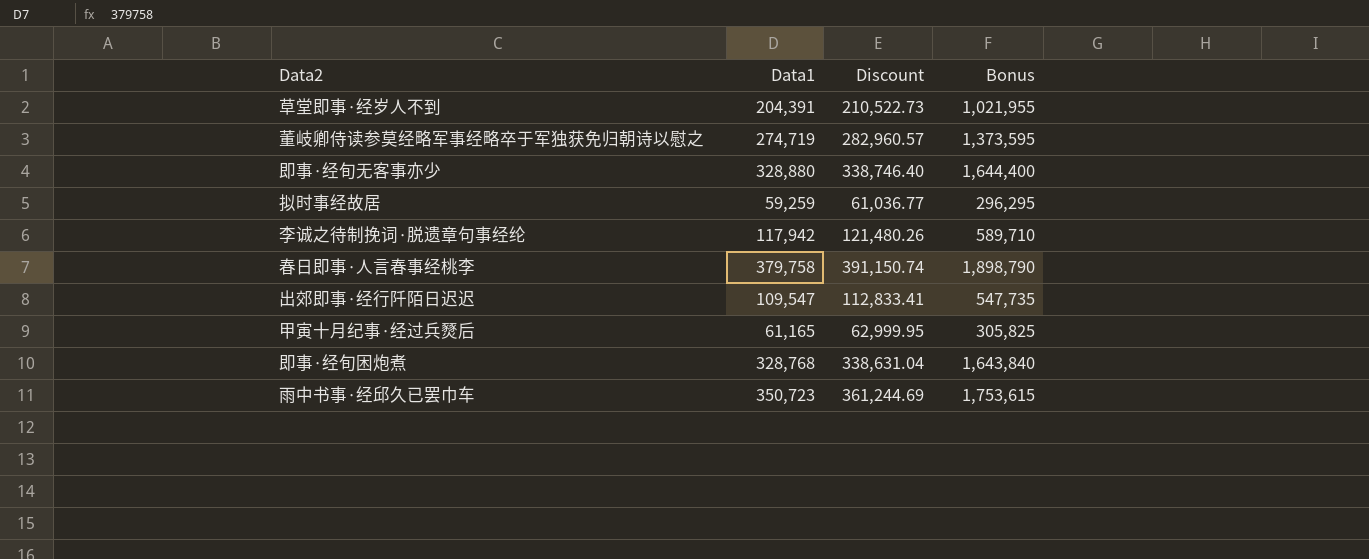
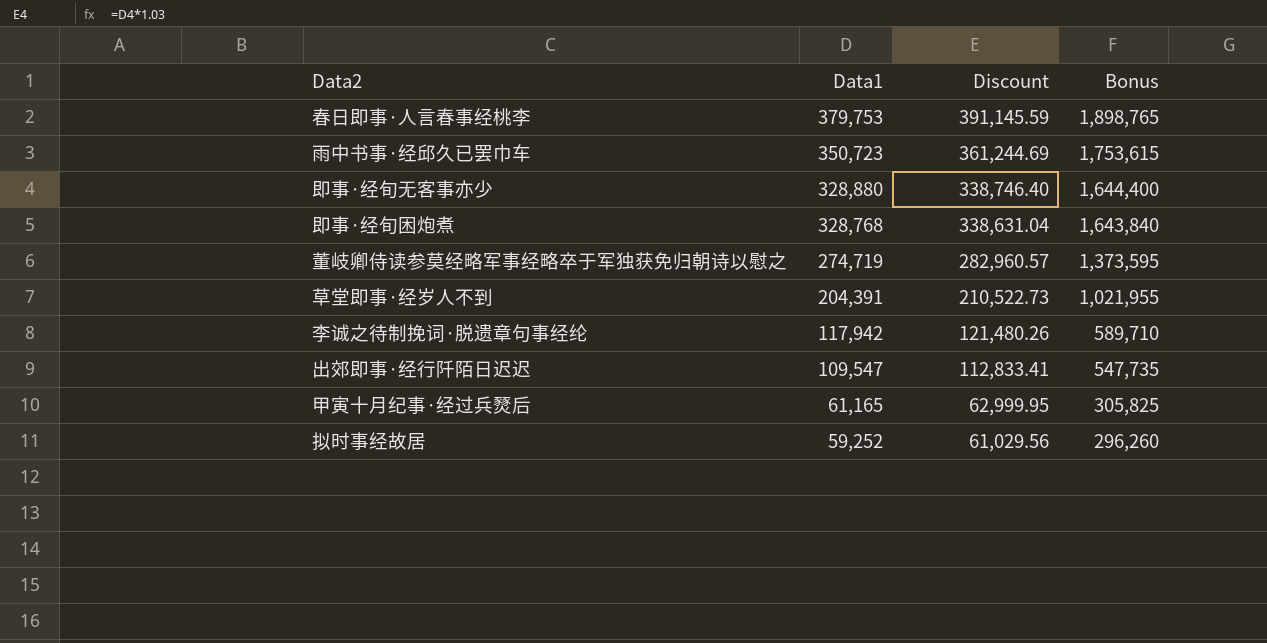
row order: none -> Data1 descending
春日即事·人言春事经桃李 | Data1: 379,758 -> 379,753
春日即事·人言春事经桃李 | Discount: 391,150.74 -> 391,145.59
春日即事·人言春事经桃李 | Bonus: 1,898,790 -> 1,898,765
拟时事经故居 | Data1: 59,259 -> 59,252
拟时事经故居 | Discount: 61,036.77 -> 61,029.56
拟时事经故居 | Bonus: 296,295 -> 296,260

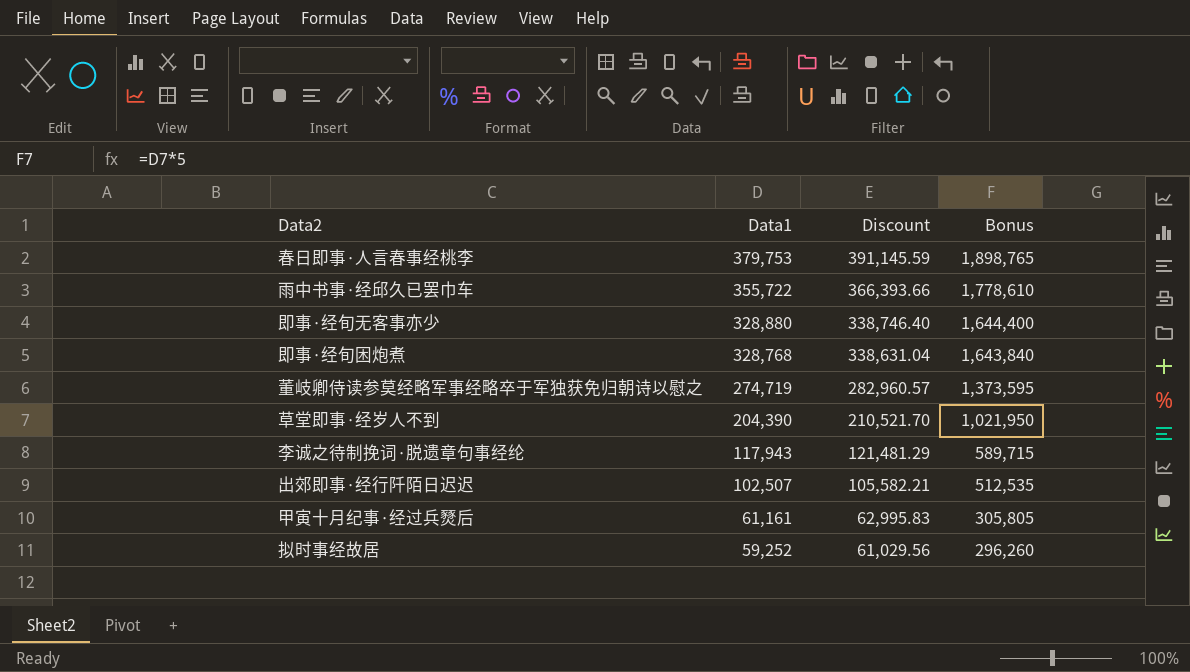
雨中书事·经邱久已罢巾车 | Data1: 350,723 -> 355,722
雨中书事·经邱久已罢巾车 | Discount: 361,244.69 -> 366,393.66
雨中书事·经邱久已罢巾车 | Bonus: 1,753,615 -> 1,778,610
草堂即事·经岁人不到 | Data1: 204,391 -> 204,390
草堂即事·经岁人不到 | Discount: 210,522.73 -> 210,521.70
草堂即事·经岁人不到 | Bonus: 1,021,955 -> 1,021,950
李诚之待制挽词·脱遗章句事经纶 | Data1: 117,942 -> 117,943
李诚之待制挽词·脱遗章句事经纶 | Discount: 121,480.26 -> 121,481.29
李诚之待制挽词·脱遗章句事经纶 | Bonus: 589,710 -> 589,715
出郊即事·经行阡陌日迟迟 | Data1: 109,547 -> 102,507
出郊即事·经行阡陌日迟迟 | Discount: 112,833.41 -> 105,582.21
出郊即事·经行阡陌日迟迟 | Bonus: 547,735 -> 512,535
甲寅十月纪事·经过兵燹后 | Data1: 61,165 -> 61,161
甲寅十月纪事·经过兵燹后 | Discount: 62,999.95 -> 62,995.83
甲寅十月纪事·经过兵燹后 | Bonus: 305,825 -> 305,805

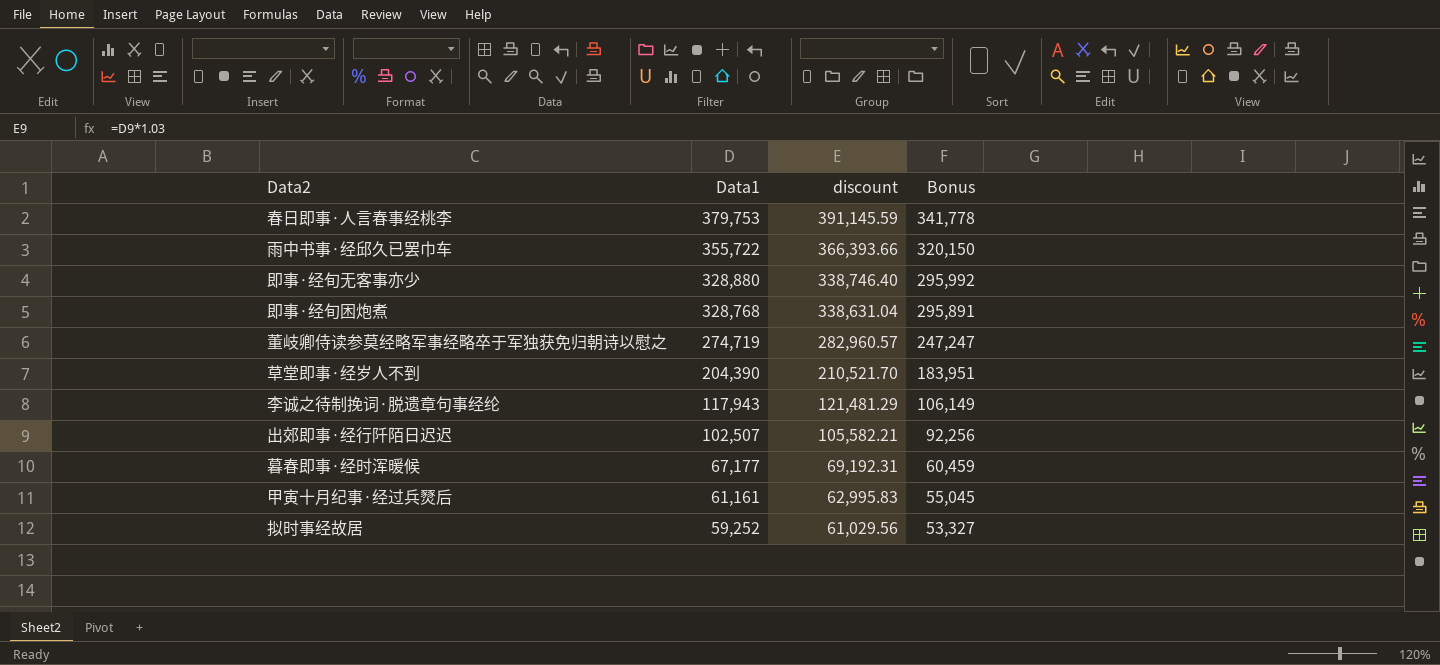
column name: Discount -> discount
column Bonus | formula: [Data1] * 5 -> [Data1] * 0.9
row 暮春即事·经时浑暖候: none -> 67,177 | 69,192.31 | 60,459

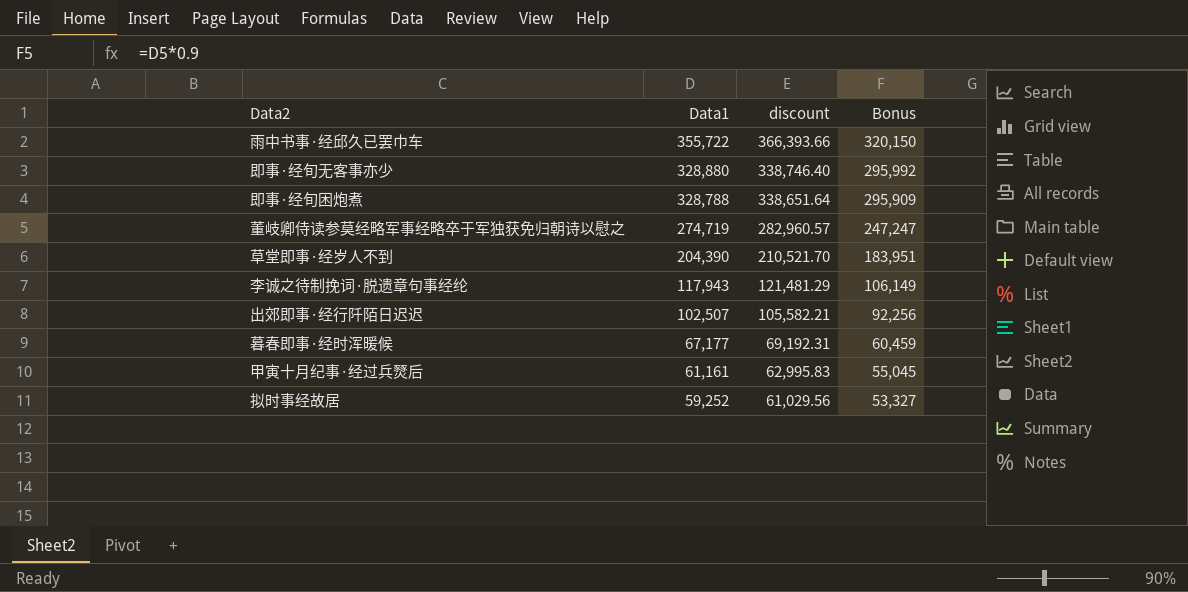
row 春日即事·人言春事经桃李: 379,753 | 391,145.59 | 341,778 -> none
即事·经旬困炮煮 | Data1: 328,768 -> 328,788
即事·经旬困炮煮 | discount: 338,631.04 -> 338,651.64
即事·经旬困炮煮 | Bonus: 295,891 -> 295,909

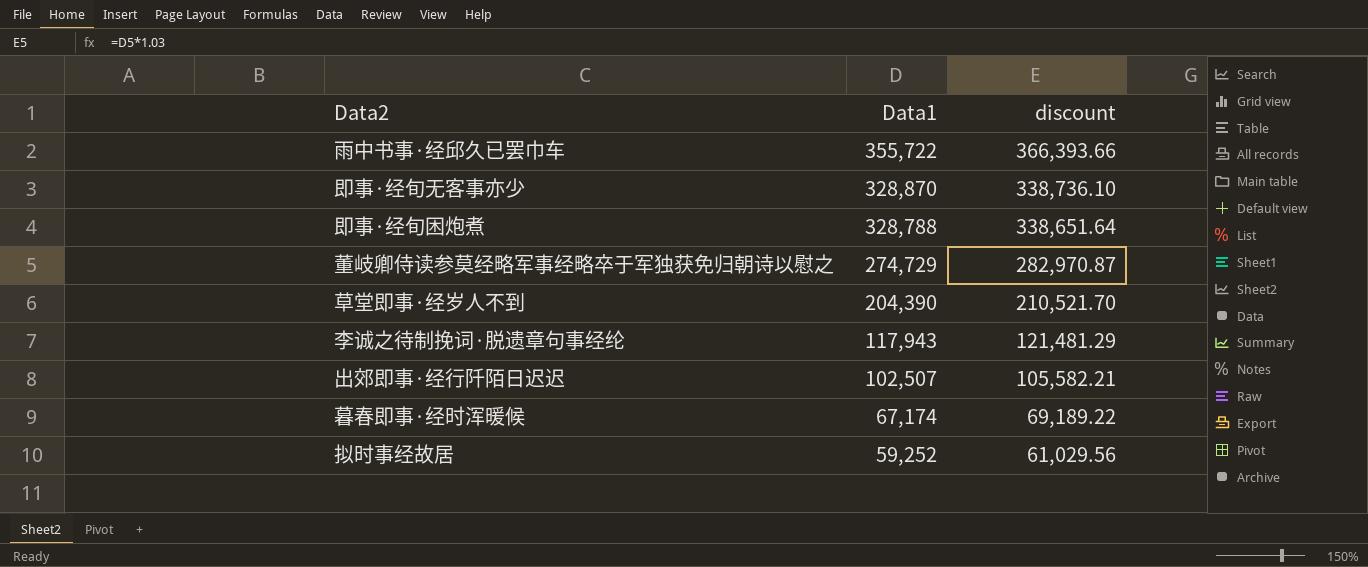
column Bonus | formula: [Data1] * 0.9 -> none
row 甲寅十月纪事·经过兵燹后: 61,161 | 62,995.83 | 55,045 -> none
即事·经旬无客事亦少 | Data1: 328,880 -> 328,870
即事·经旬无客事亦少 | discount: 338,746.40 -> 338,736.10
董岐卿侍读参莫经略军事经略卒于军独获免归朝诗以慰之 | Data1: 274,719 -> 274,729
董岐卿侍读参莫经略军事经略卒于军独获免归朝诗以慰之 | discount: 282,960.57 -> 282,970.87
暮春即事·经时浑暖候 | Data1: 67,177 -> 67,174
暮春即事·经时浑暖候 | discount: 69,192.31 -> 69,189.22

